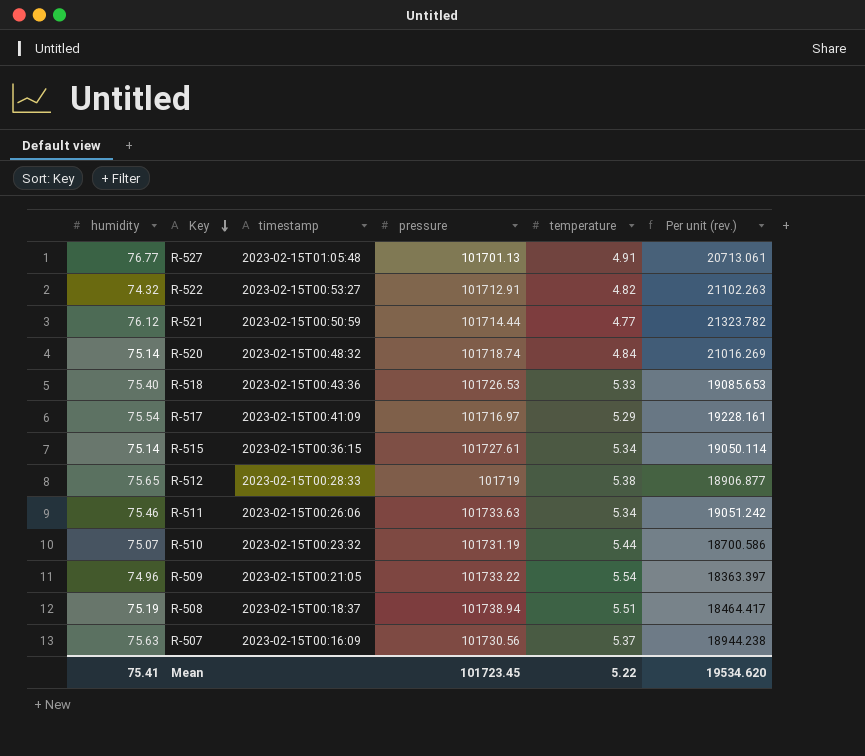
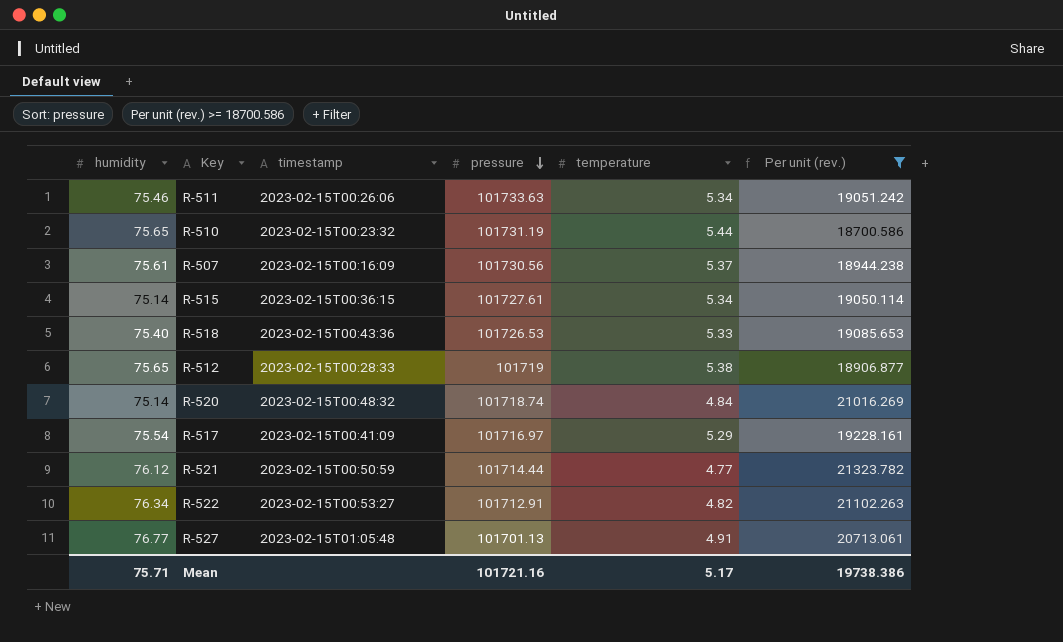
filter: none -> Per unit (rev.) >= 18700.586
row order: Key descending -> pressure descending
R-510 | humidity: 75.07 -> 75.65
R-507 | humidity: 75.63 -> 75.61
R-522 | humidity: 74.32 -> 76.34
Mean | humidity: 75.41 -> 75.71
Mean | pressure: 101723.45 -> 101721.16
Mean | temperature: 5.22 -> 5.17
Mean | Per unit (rev.): 19534.620 -> 19738.386

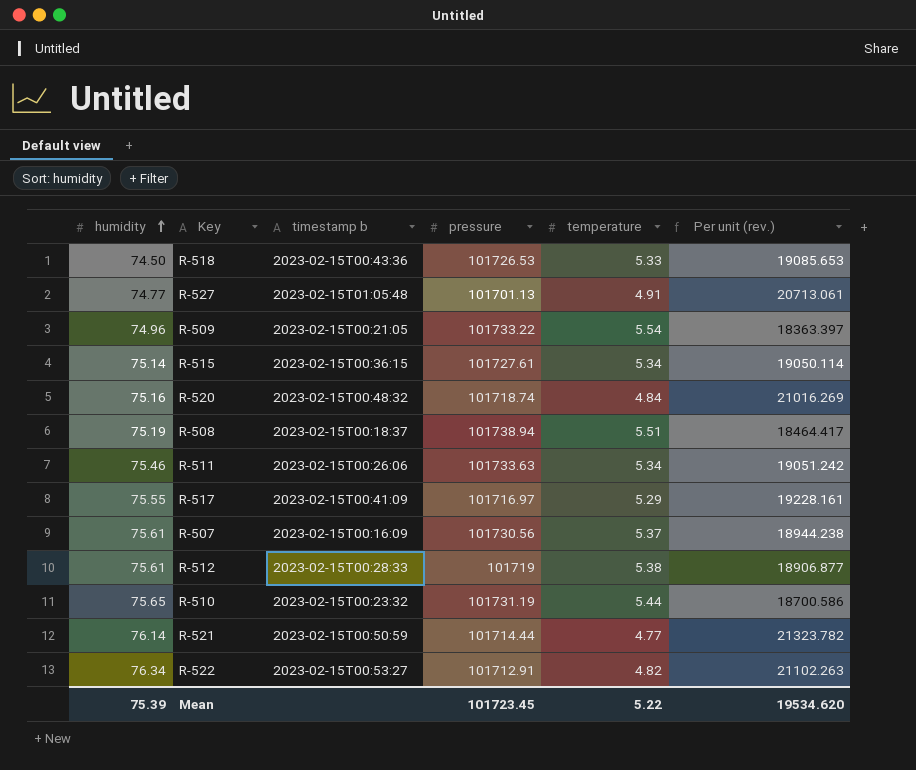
filter: Per unit (rev.) >= 18700.586 -> none
row order: pressure descending -> humidity ascending
column name: timestamp -> timestamp b
R-518 | humidity: 75.40 -> 74.50
R-527 | humidity: 76.77 -> 74.77
R-520 | humidity: 75.14 -> 75.16
R-517 | humidity: 75.54 -> 75.55
R-512 | humidity: 75.65 -> 75.61
R-521 | humidity: 76.12 -> 76.14
Mean | humidity: 75.71 -> 75.39
Mean | pressure: 101721.16 -> 101723.45
Mean | temperature: 5.17 -> 5.22
Mean | Per unit (rev.): 19738.386 -> 19534.620

